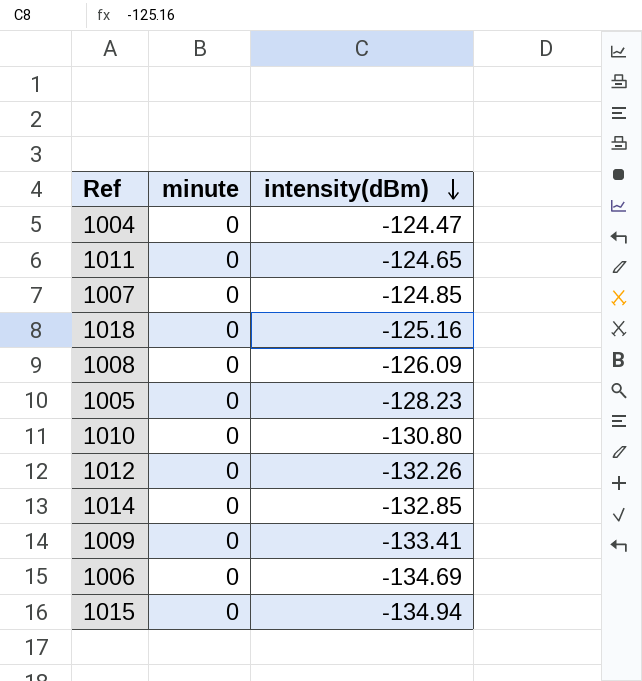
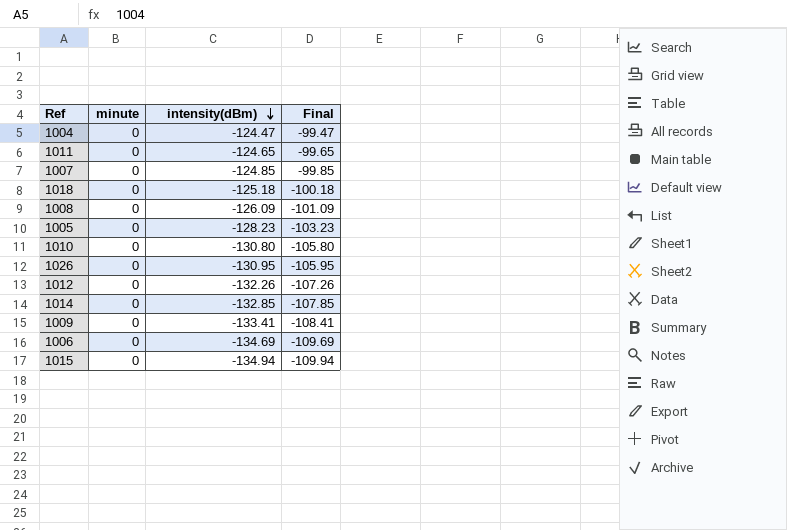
column Final | formula: none -> [intensity(dBm)] + 25
1018 | intensity(dBm): -125.16 -> -125.18
row 1026: none -> 0 | -130.95 | -105.95

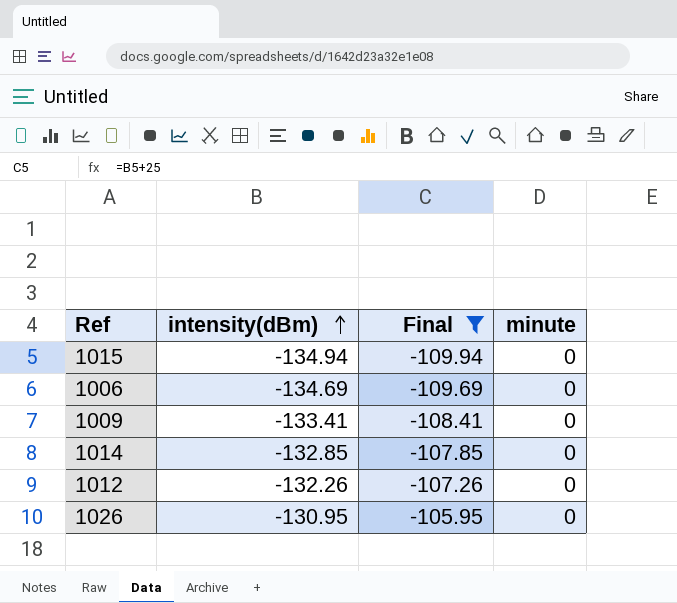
filter: none -> Final <= -105.95
row order: intensity(dBm) descending -> intensity(dBm) ascending
column minute | position: 2 -> 4

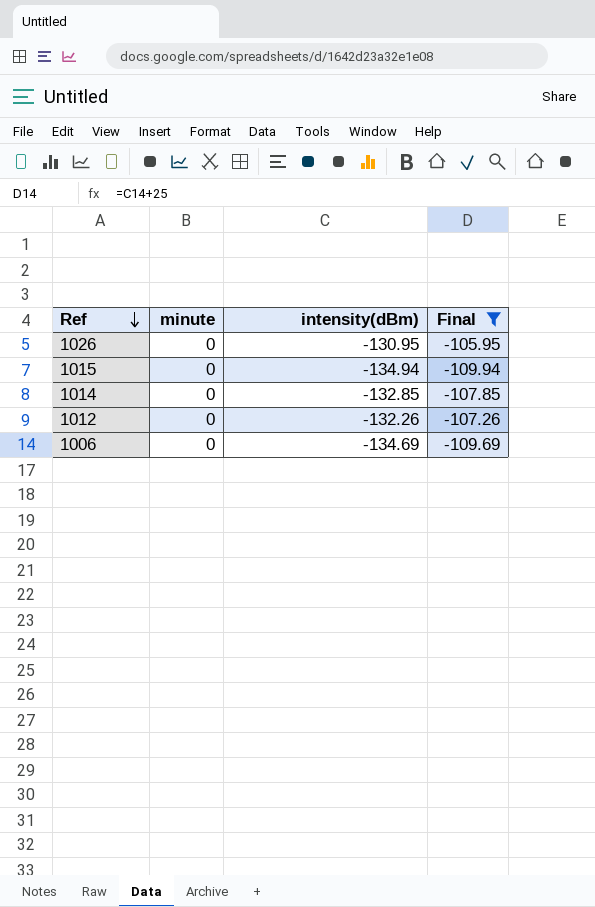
row order: intensity(dBm) ascending -> Ref descending
column minute | position: 4 -> 2
row 1009: -133.41 | -108.41 | 0 -> none

